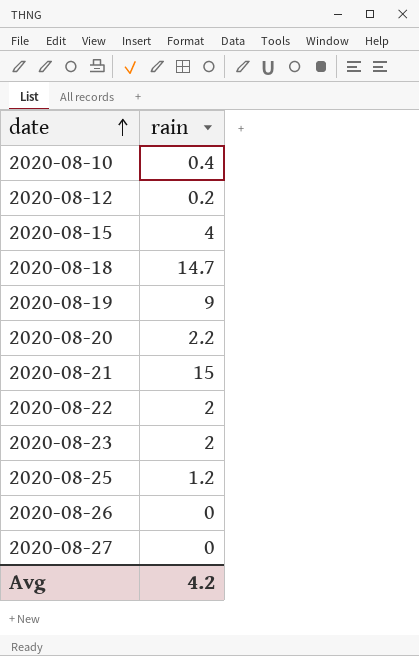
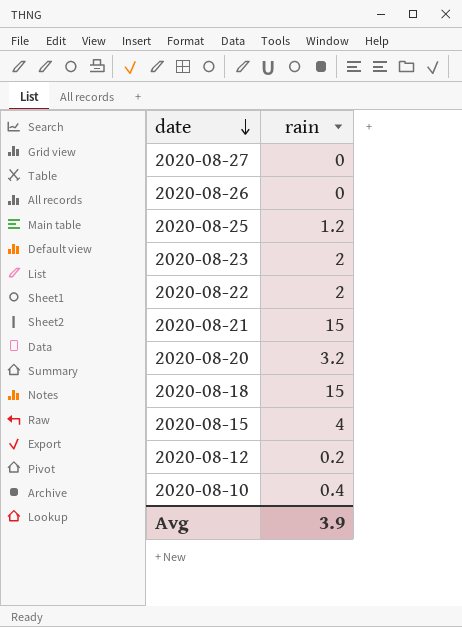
row order: date ascending -> date descending
row 2020-08-19: 9 -> none
2020-08-20 | rain: 2.2 -> 3.2
2020-08-18 | rain: 14.7 -> 15
Avg | rain: 4.2 -> 3.9

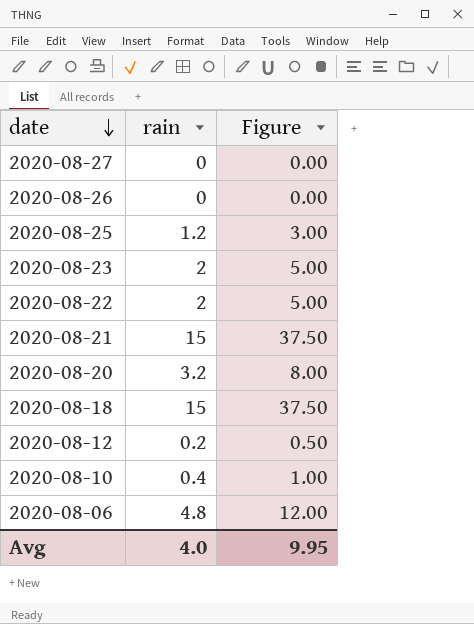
column Figure | formula: none -> [rain] * 2.5
row 2020-08-15: 4 -> none
row 2020-08-06: none -> 4.8 | 12.00
Avg | rain: 3.9 -> 4.0

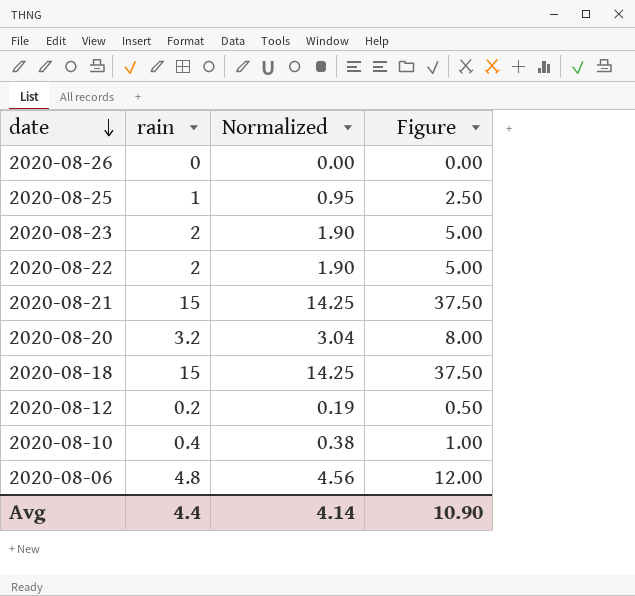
column Normalized | formula: none -> [rain] * 0.95
row 2020-08-27: 0 | 0.00 -> none
2020-08-25 | rain: 1.2 -> 1
2020-08-25 | Figure: 3.00 -> 2.50
Avg | rain: 4.0 -> 4.4
Avg | Figure: 9.95 -> 10.90

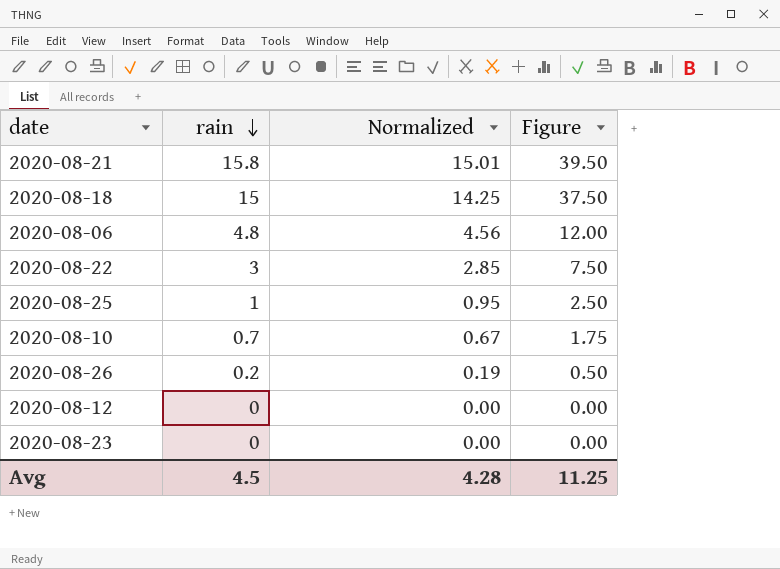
row order: date descending -> rain descending
row 2020-08-20: 3.2 | 3.04 | 8.00 -> none
2020-08-21 | rain: 15 -> 15.8
2020-08-21 | Normalized: 14.25 -> 15.01
2020-08-21 | Figure: 37.50 -> 39.50
2020-08-22 | rain: 2 -> 3
2020-08-22 | Normalized: 1.90 -> 2.85
2020-08-22 | Figure: 5.00 -> 7.50
2020-08-10 | rain: 0.4 -> 0.7
2020-08-10 | Normalized: 0.38 -> 0.67
2020-08-10 | Figure: 1.00 -> 1.75
2020-08-26 | rain: 0 -> 0.2
2020-08-26 | Normalized: 0.00 -> 0.19
2020-08-26 | Figure: 0.00 -> 0.50
2020-08-12 | rain: 0.2 -> 0
2020-08-12 | Normalized: 0.19 -> 0.00
2020-08-12 | Figure: 0.50 -> 0.00
2020-08-23 | rain: 2 -> 0
2020-08-23 | Normalized: 1.90 -> 0.00
2020-08-23 | Figure: 5.00 -> 0.00
Avg | rain: 4.4 -> 4.5
Avg | Normalized: 4.14 -> 4.28
Avg | Figure: 10.90 -> 11.25

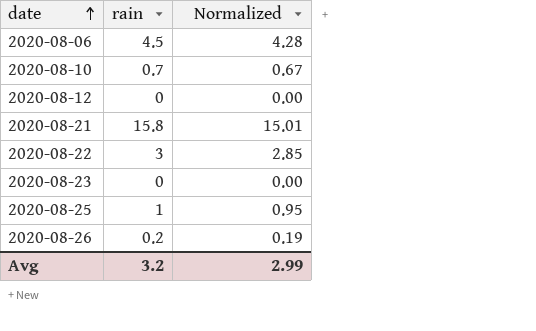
row order: rain descending -> date ascending
column Figure | formula: [rain] * 2.5 -> none
row 2020-08-18: 15 | 14.25 | 37.50 -> none
2020-08-06 | rain: 4.8 -> 4.5
2020-08-06 | Normalized: 4.56 -> 4.28
Avg | rain: 4.5 -> 3.2
Avg | Normalized: 4.28 -> 2.99

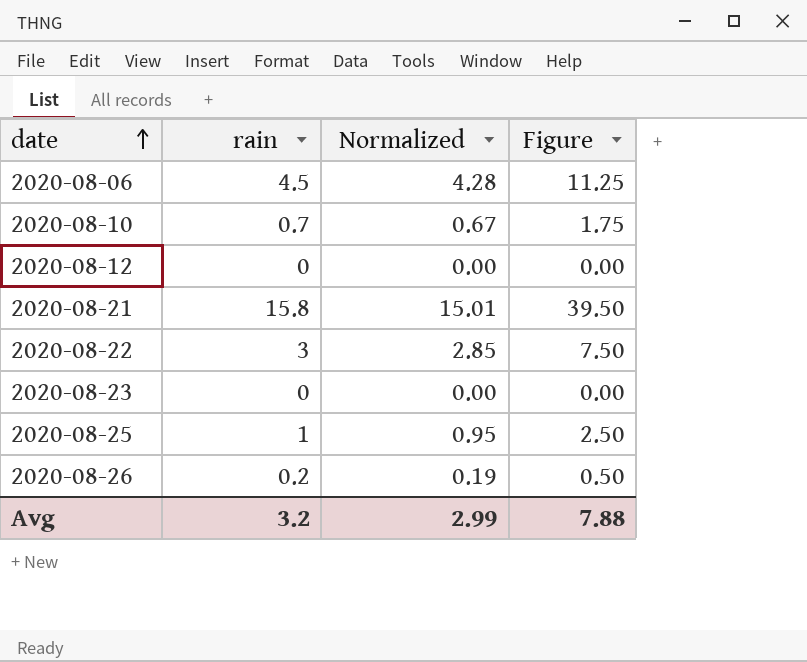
column Figure | formula: none -> [rain] * 2.5

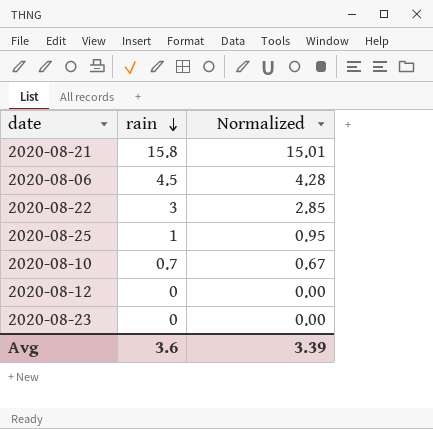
row order: date ascending -> rain descending
column Figure | formula: [rain] * 2.5 -> none
row 2020-08-26: 0.2 | 0.19 | 0.50 -> none
Avg | rain: 3.2 -> 3.6
Avg | Normalized: 2.99 -> 3.39

